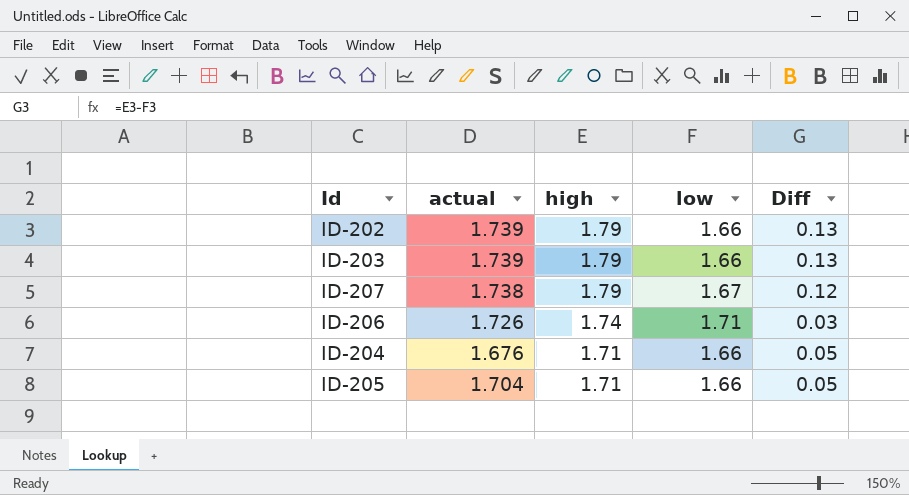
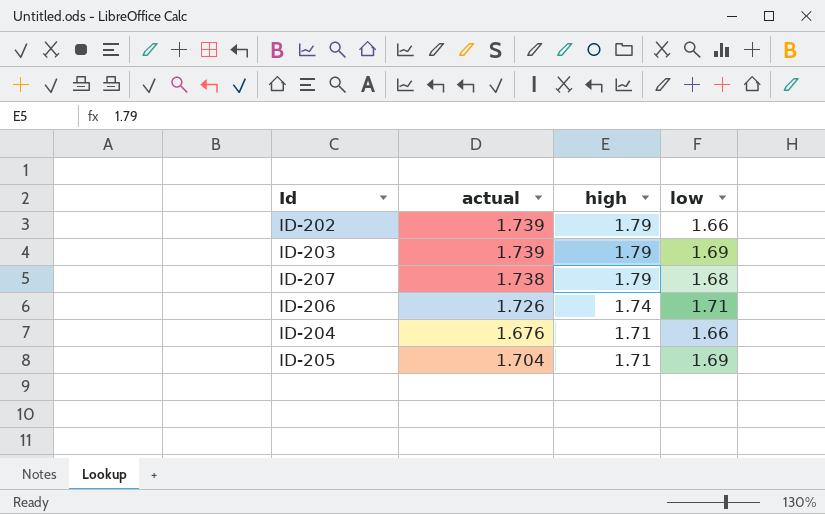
column Diff | formula: [high] - [low] -> none
ID-203 | low: 1.66 -> 1.69
ID-207 | low: 1.67 -> 1.68
ID-205 | low: 1.66 -> 1.69

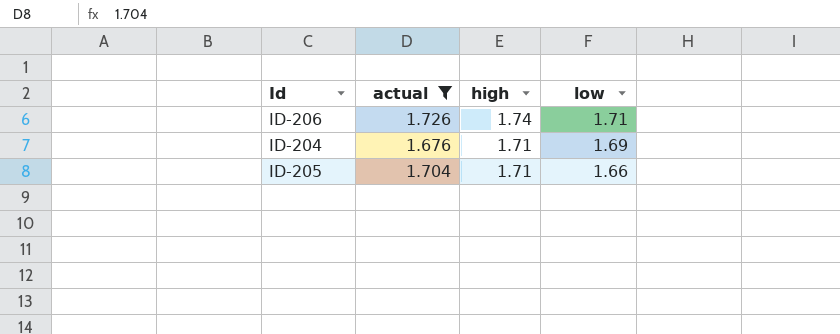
filter: none -> actual <= 1.726
ID-204 | low: 1.66 -> 1.69
ID-205 | low: 1.69 -> 1.66

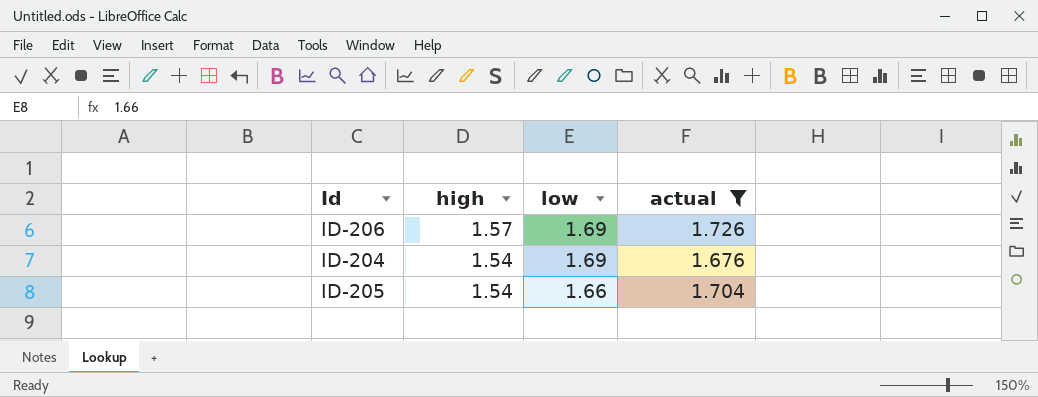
column actual | position: 2 -> 4
ID-206 | high: 1.74 -> 1.57
ID-206 | low: 1.71 -> 1.69
ID-204 | high: 1.71 -> 1.54
ID-205 | high: 1.71 -> 1.54

